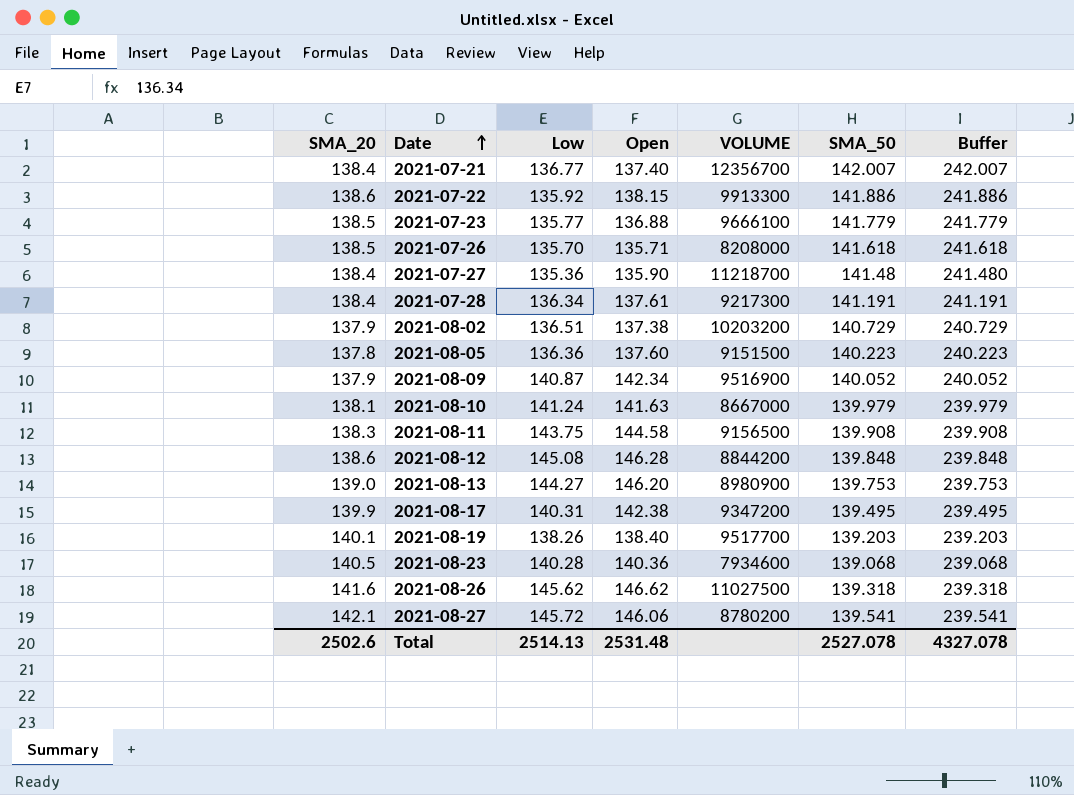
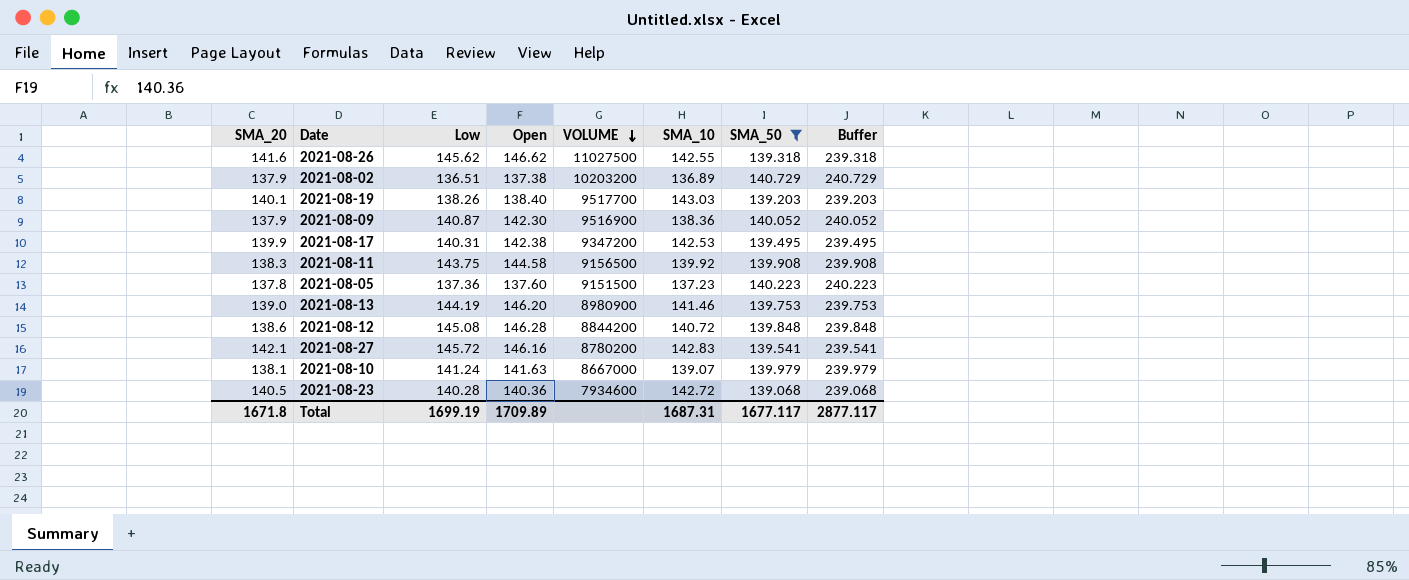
filter: none -> SMA_50 <= 140.729
row order: Date ascending -> VOLUME descending
column SMA_10 | position: none -> 6
2021-08-09 | Open: 142.34 -> 142.30
2021-08-05 | Low: 136.36 -> 137.36
2021-08-13 | Low: 144.27 -> 144.19
2021-08-27 | Open: 146.06 -> 146.16
Total | SMA_20: 2502.6 -> 1671.8
Total | Low: 2514.13 -> 1699.19
Total | Open: 2531.48 -> 1709.89
Total | SMA_50: 2527.078 -> 1677.117
Total | Buffer: 4327.078 -> 2877.117

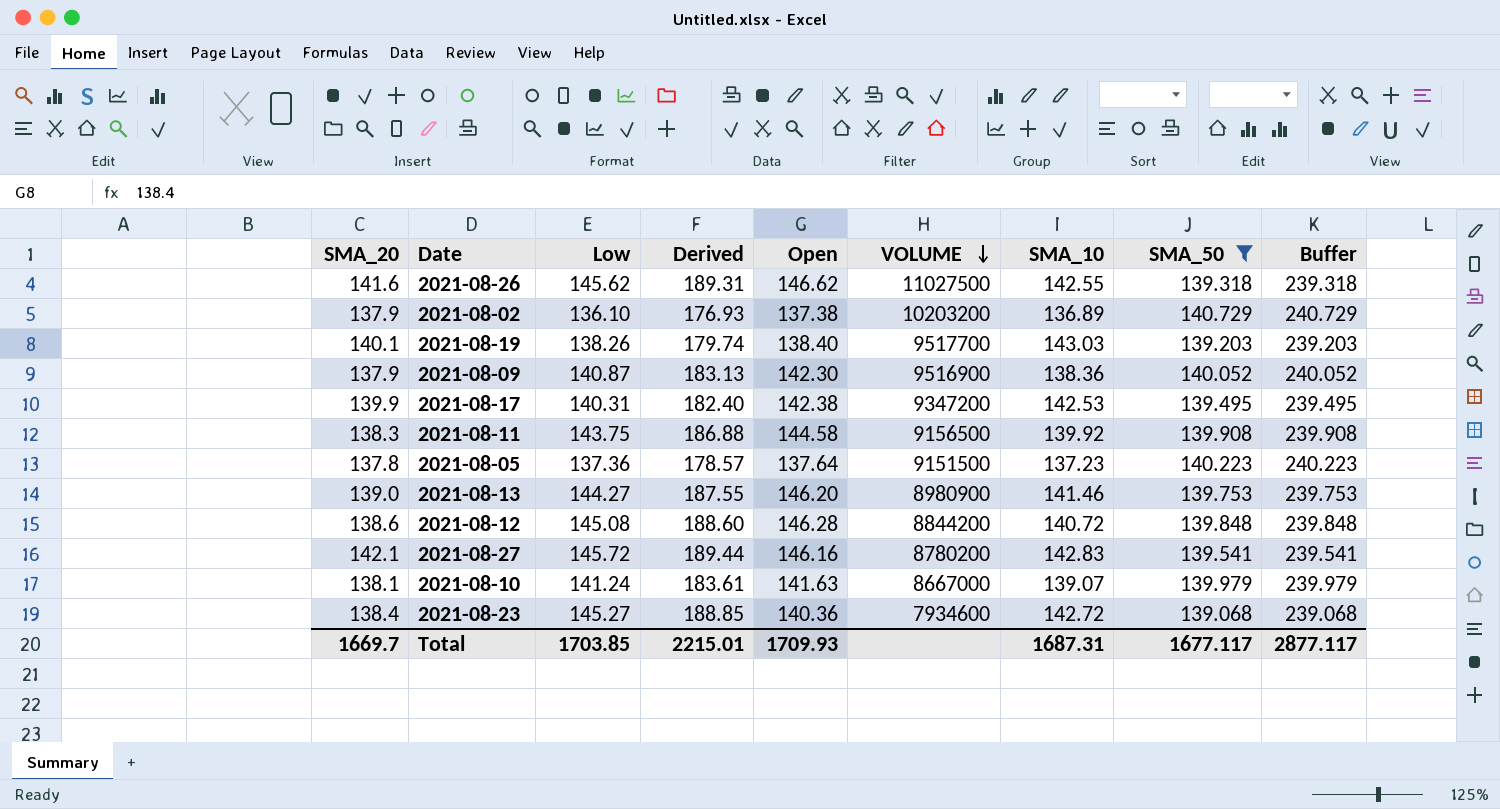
column Derived | formula: none -> [Low] * 1.3
2021-08-02 | Low: 136.51 -> 136.10
2021-08-05 | Open: 137.60 -> 137.64
2021-08-13 | Low: 144.19 -> 144.27
2021-08-23 | SMA_20: 140.5 -> 138.4
2021-08-23 | Low: 140.28 -> 145.27
Total | SMA_20: 1671.8 -> 1669.7
Total | Low: 1699.19 -> 1703.85
Total | Open: 1709.89 -> 1709.93

